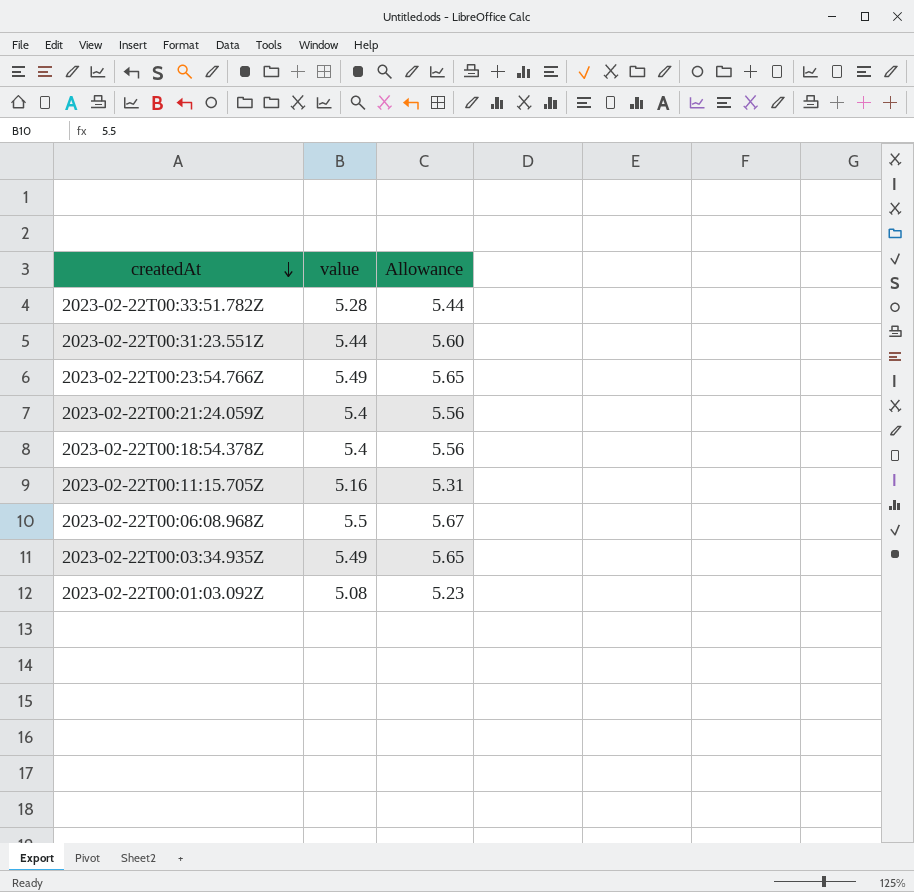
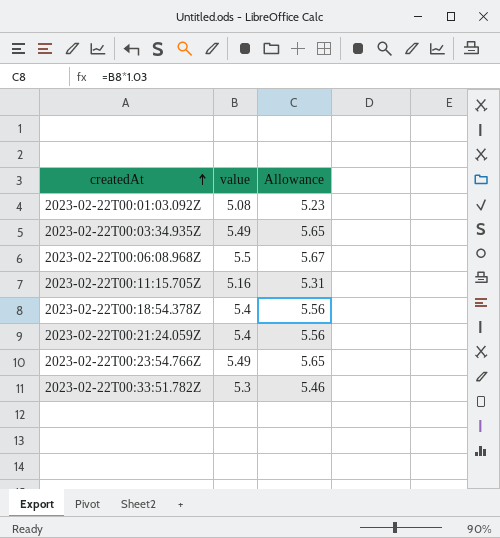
row order: createdAt descending -> createdAt ascending
row 2023-02-22T00:31:23.551Z: 5.44 | 5.60 -> none
2023-02-22T00:33:51.782Z | value: 5.28 -> 5.3
2023-02-22T00:33:51.782Z | Allowance: 5.44 -> 5.46

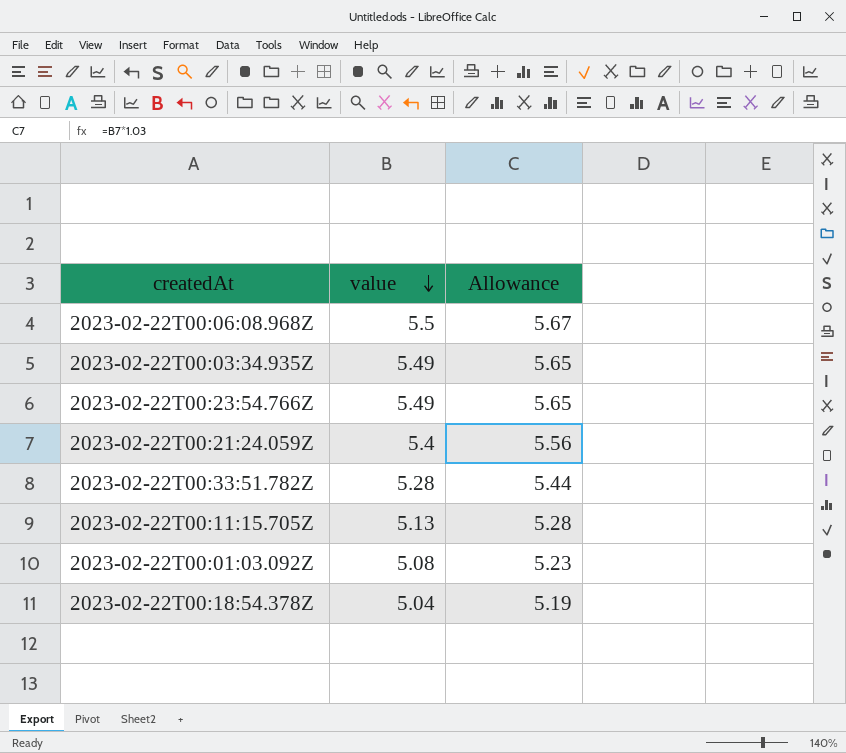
row order: createdAt ascending -> value descending
2023-02-22T00:33:51.782Z | value: 5.3 -> 5.28
2023-02-22T00:33:51.782Z | Allowance: 5.46 -> 5.44
2023-02-22T00:11:15.705Z | value: 5.16 -> 5.13
2023-02-22T00:11:15.705Z | Allowance: 5.31 -> 5.28
2023-02-22T00:18:54.378Z | value: 5.4 -> 5.04
2023-02-22T00:18:54.378Z | Allowance: 5.56 -> 5.19

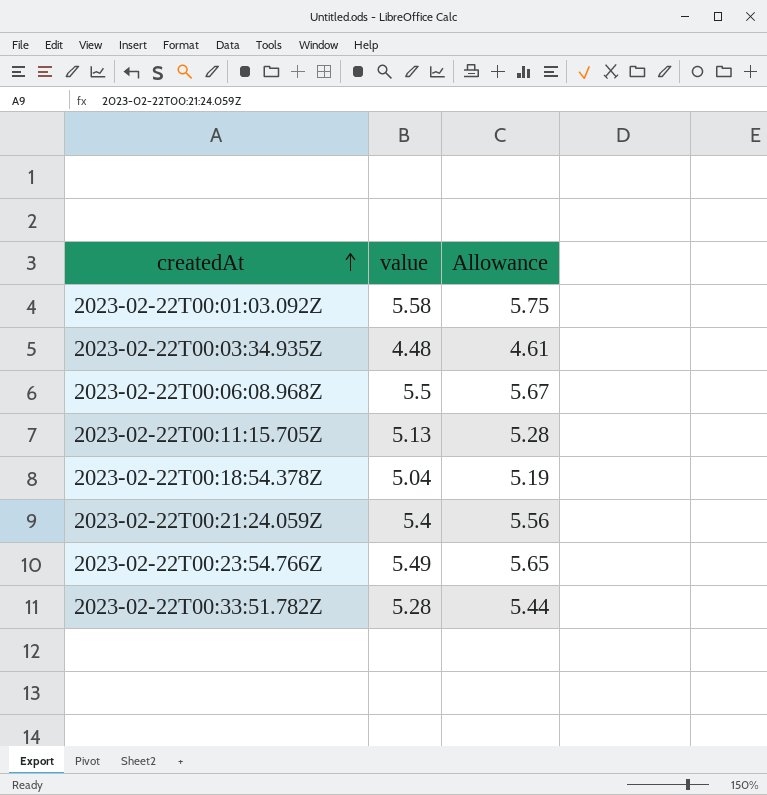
row order: value descending -> createdAt ascending
2023-02-22T00:01:03.092Z | value: 5.08 -> 5.58
2023-02-22T00:01:03.092Z | Allowance: 5.23 -> 5.75
2023-02-22T00:03:34.935Z | value: 5.49 -> 4.48
2023-02-22T00:03:34.935Z | Allowance: 5.65 -> 4.61

